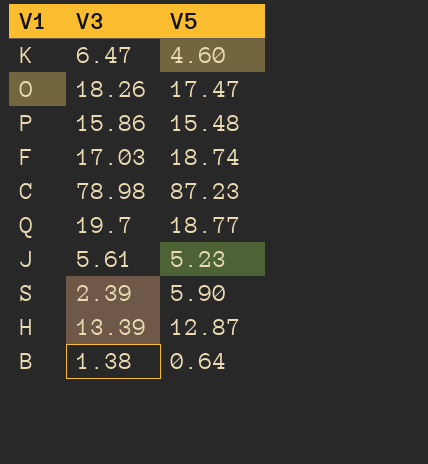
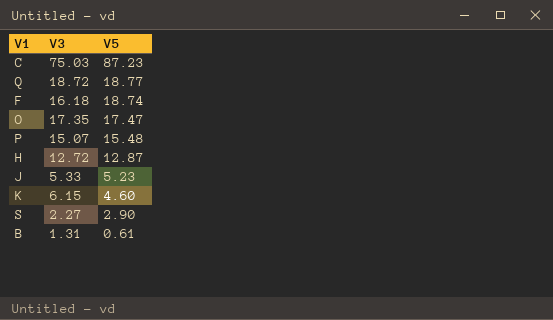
row order: none -> V5 descending
C | V3: 78.98 -> 75.03
Q | V3: 19.7 -> 18.72
F | V3: 17.03 -> 16.18
O | V3: 18.26 -> 17.35
P | V3: 15.86 -> 15.07
H | V3: 13.39 -> 12.72
J | V3: 5.61 -> 5.33
K | V3: 6.47 -> 6.15
S | V3: 2.39 -> 2.27
S | V5: 5.90 -> 2.90
B | V3: 1.38 -> 1.31
B | V5: 0.64 -> 0.61

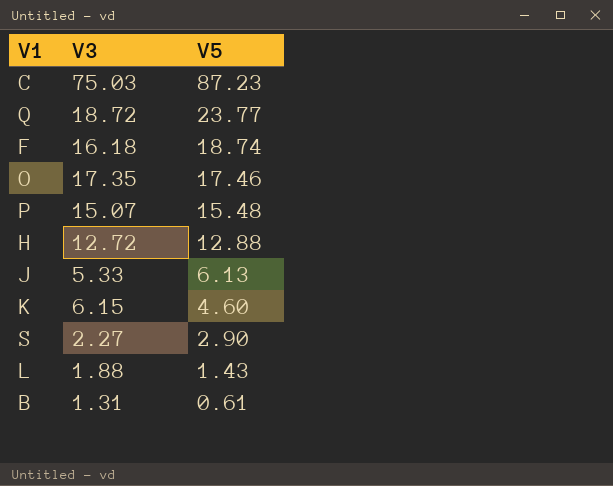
Q | V5: 18.77 -> 23.77
O | V5: 17.47 -> 17.46
H | V5: 12.87 -> 12.88
J | V5: 5.23 -> 6.13
row L: none -> 1.88 | 1.43

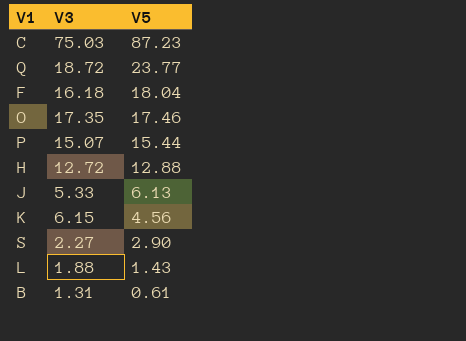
F | V5: 18.74 -> 18.04
P | V5: 15.48 -> 15.44
K | V5: 4.60 -> 4.56

